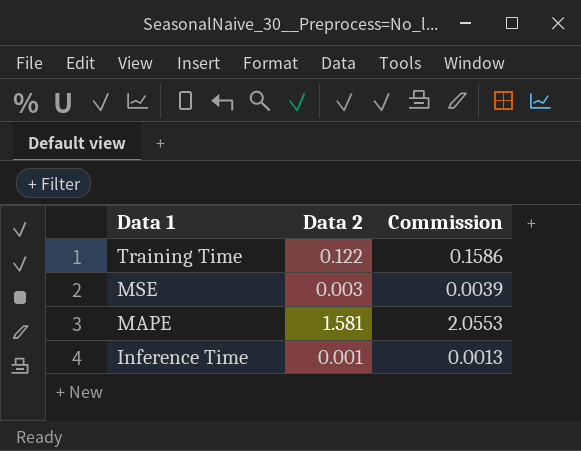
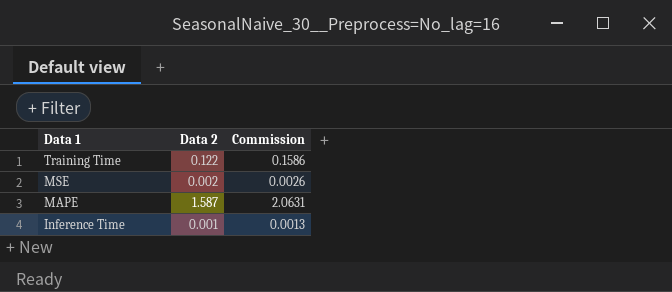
MSE | Data 2: 0.003 -> 0.002
MSE | Commission: 0.0039 -> 0.0026
MAPE | Data 2: 1.581 -> 1.587
MAPE | Commission: 2.0553 -> 2.0631

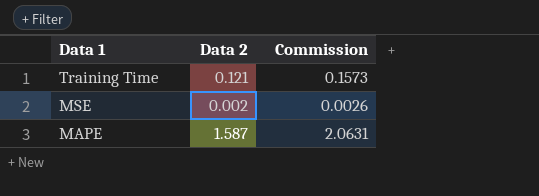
row Inference Time: 0.001 | 0.0013 -> none
Training Time | Data 2: 0.122 -> 0.121
Training Time | Commission: 0.1586 -> 0.1573

